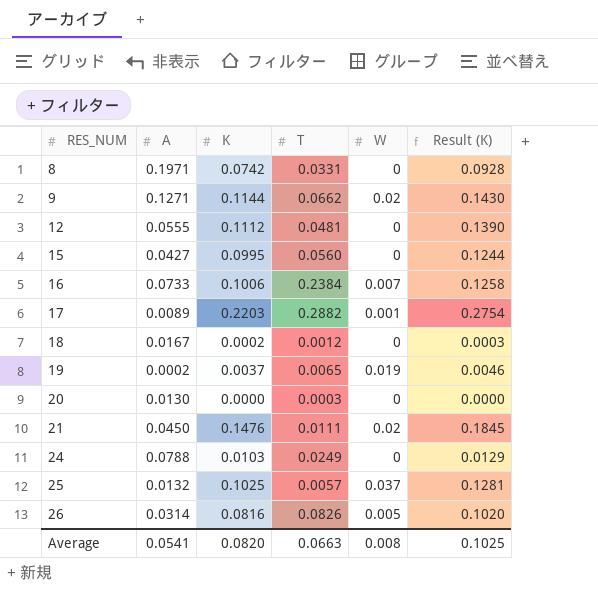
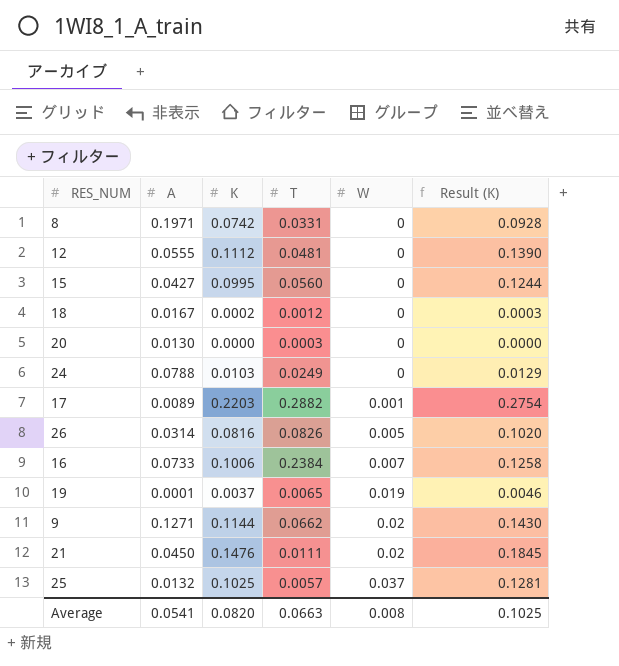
row order: RES_NUM ascending -> W ascending
19 | A: 0.0002 -> 0.0001

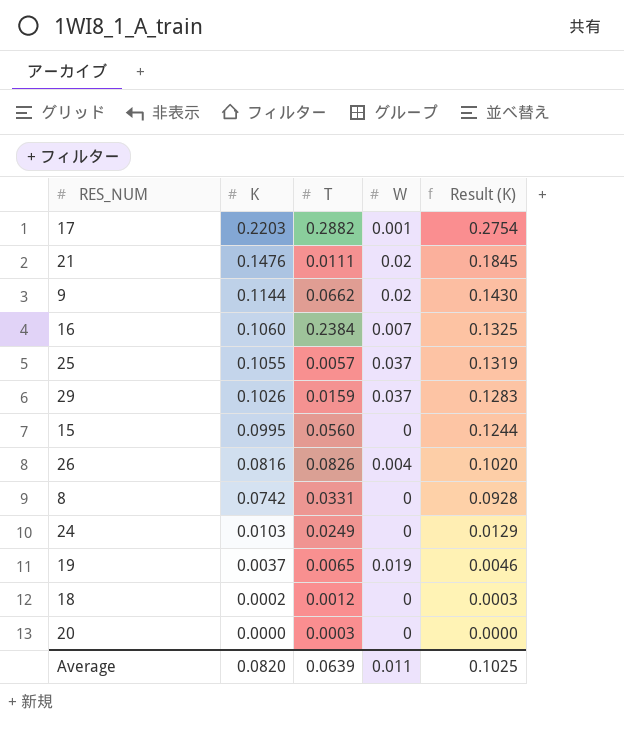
row order: W ascending -> K descending
column A | position: 2 -> none
row 12: 0.0555 | 0.1112 | 0.0481 | 0 | 0.1390 -> none
16 | K: 0.1006 -> 0.1060
16 | Result (K): 0.1258 -> 0.1325
25 | K: 0.1025 -> 0.1055
25 | Result (K): 0.1281 -> 0.1319
row 29: none -> 0.1026 | 0.0159 | 0.037 | 0.1283
26 | W: 0.005 -> 0.004
Average | T: 0.0663 -> 0.0639
Average | W: 0.008 -> 0.011

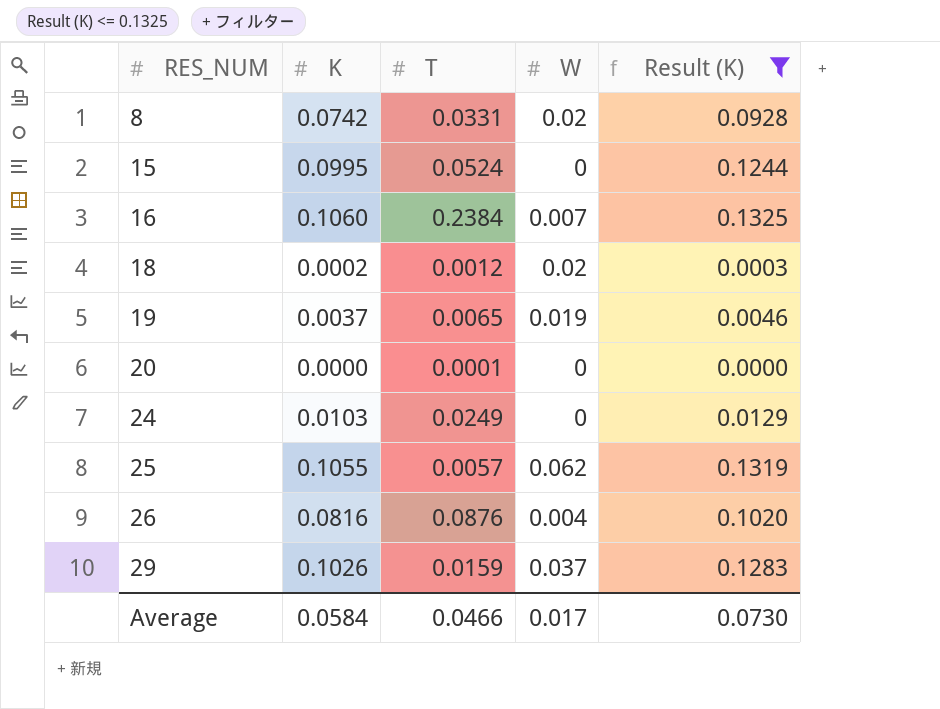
filter: none -> Result (K) <= 0.1325
row order: K descending -> RES_NUM ascending
8 | W: 0 -> 0.02
15 | T: 0.0560 -> 0.0524
18 | W: 0 -> 0.02
20 | T: 0.0003 -> 0.0001
25 | W: 0.037 -> 0.062
26 | T: 0.0826 -> 0.0876
Average | K: 0.0820 -> 0.0584
Average | T: 0.0639 -> 0.0466
Average | W: 0.011 -> 0.017
Average | Result (K): 0.1025 -> 0.0730

